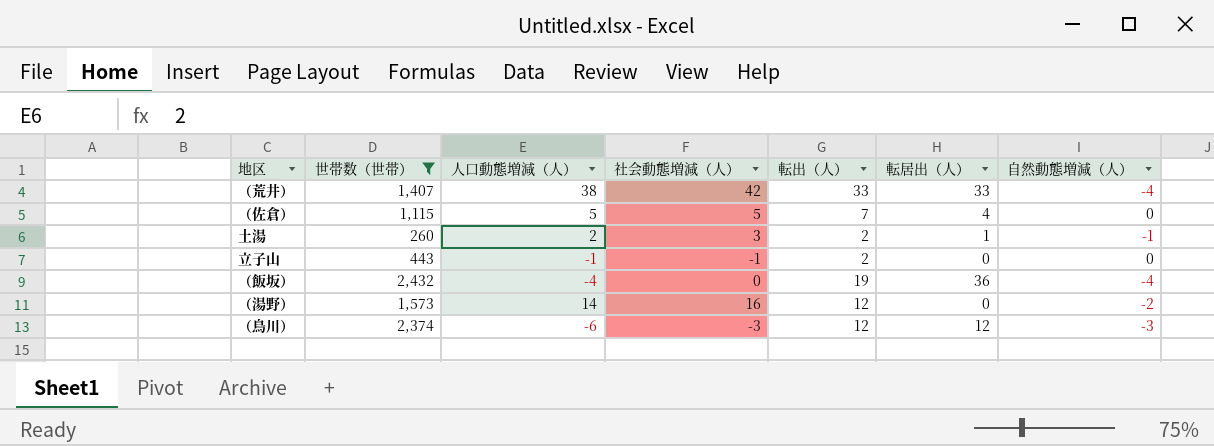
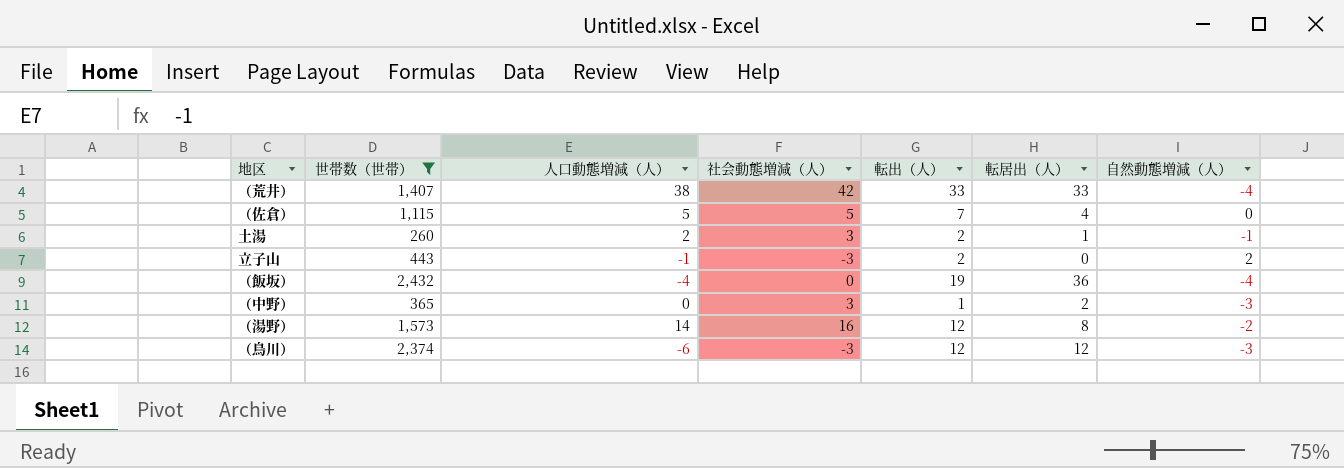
立子山 | 社会動態増減（人）: -1 -> -3
立子山 | 自然動態増減（人）: 0 -> 2
row （中野）: none -> 365 | 0 | 3 | 1 | 2 | -3
（湯野） | 転居出（人）: 0 -> 8

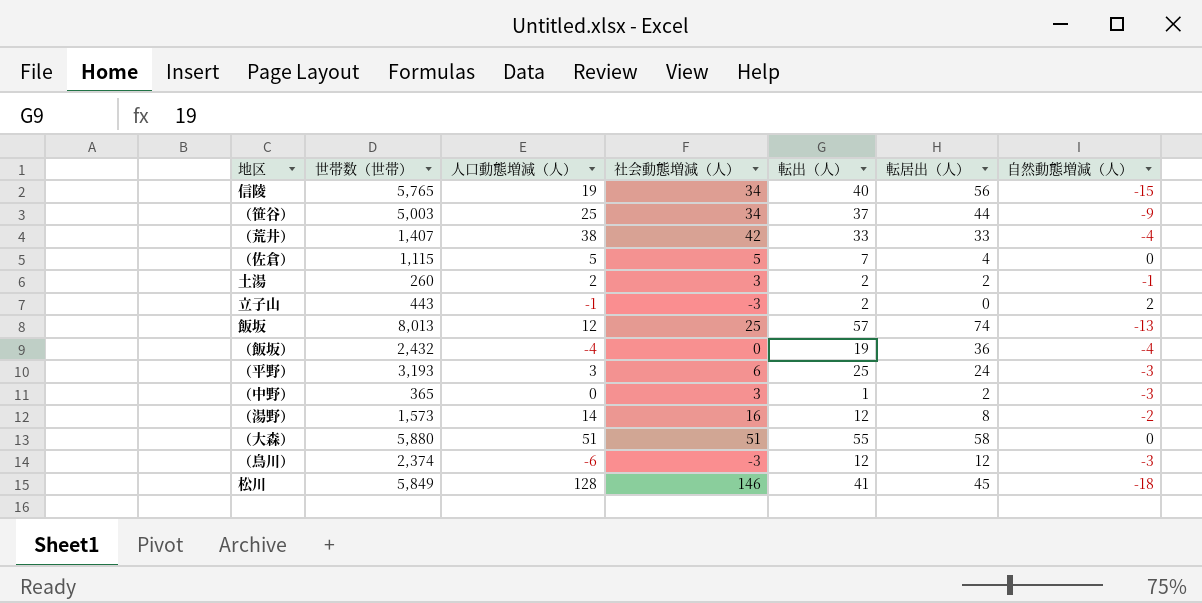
filter: 世帯数（世帯） <= 2,432 -> none
土湯 | 転居出（人）: 1 -> 2

